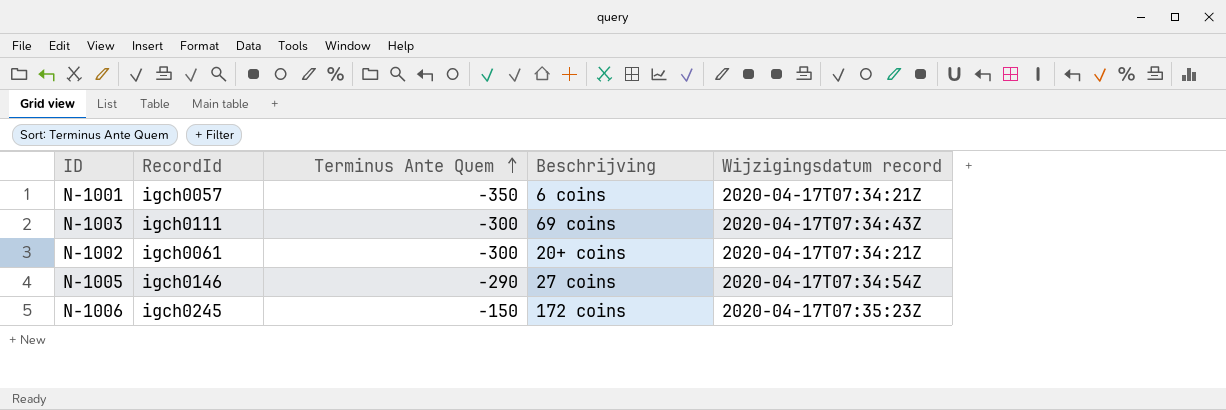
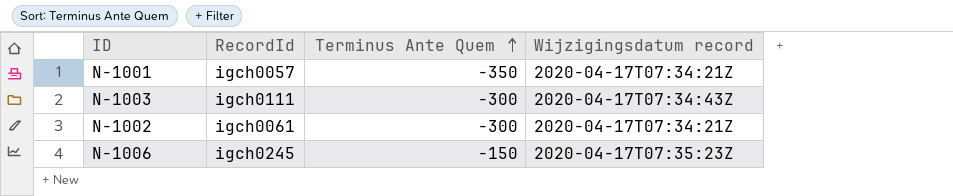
column Beschrijving | position: 4 -> none
row N-1005: igch0146 | -290 | 27 coins | 2020-04-17T07:34:54Z -> none

